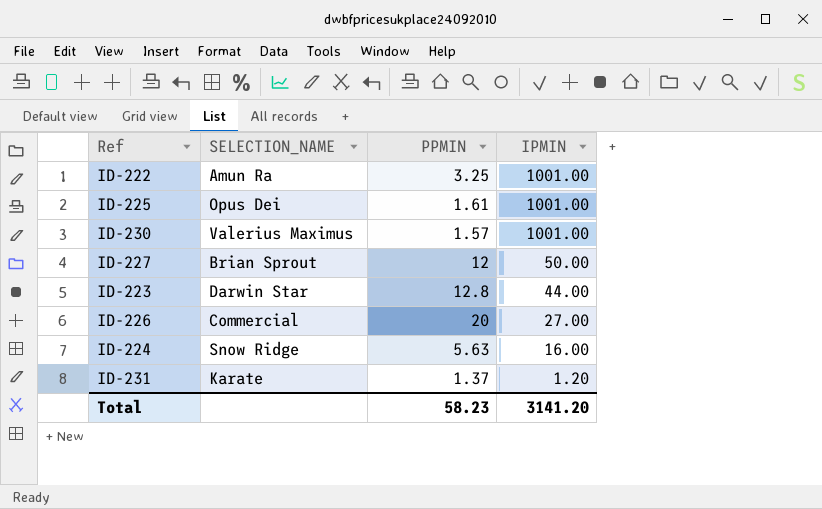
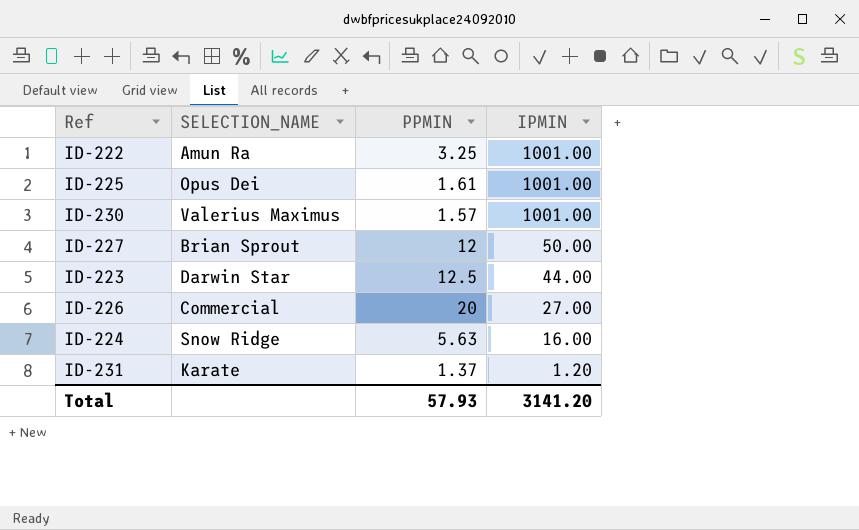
ID-223 | PPMIN: 12.8 -> 12.5
Total | PPMIN: 58.23 -> 57.93

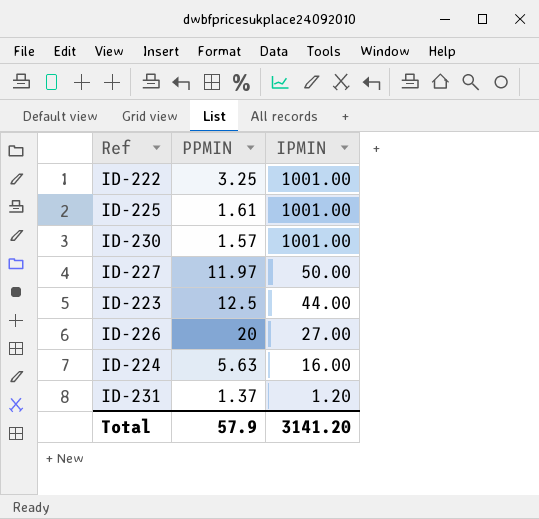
column SELECTION_NAME | position: 2 -> none
ID-227 | PPMIN: 12 -> 11.97
Total | PPMIN: 57.93 -> 57.9

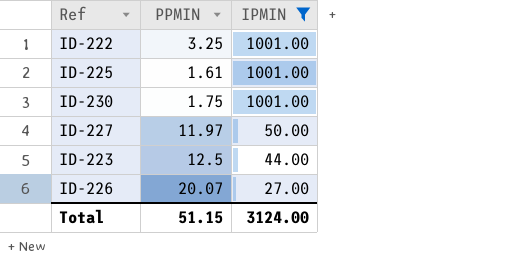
filter: none -> IPMIN >= 27.00
ID-230 | PPMIN: 1.57 -> 1.75
ID-226 | PPMIN: 20 -> 20.07
Total | PPMIN: 57.9 -> 51.15
Total | IPMIN: 3141.20 -> 3124.00

